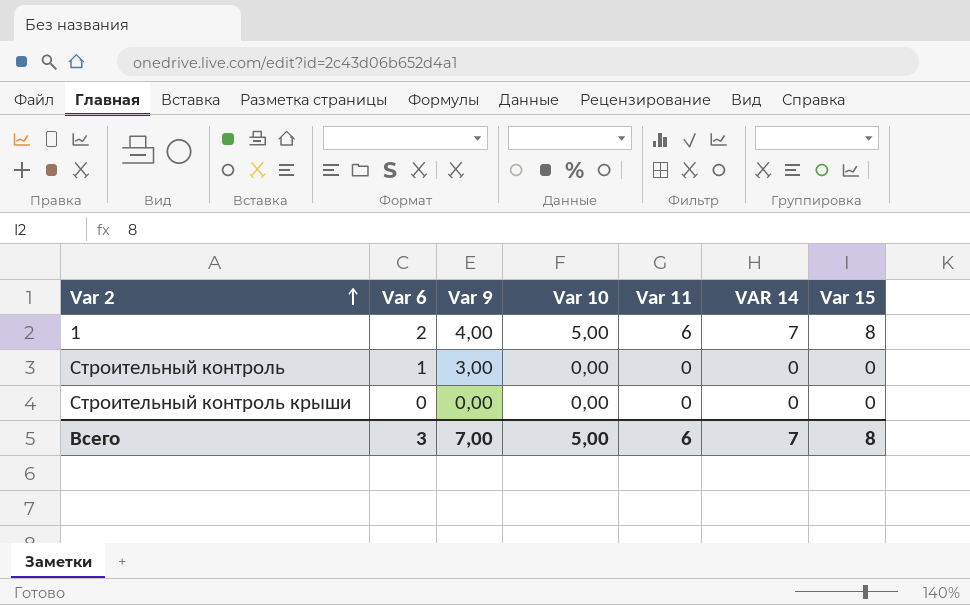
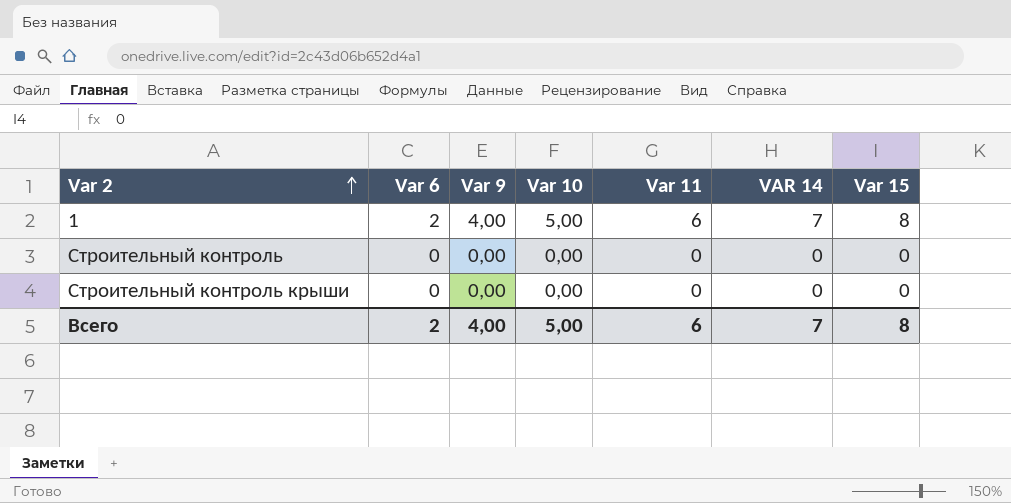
Строительный контроль | Var 6: 1 -> 0
Строительный контроль | Var 9: 3,00 -> 0,00
Всего | Var 6: 3 -> 2
Всего | Var 9: 7,00 -> 4,00

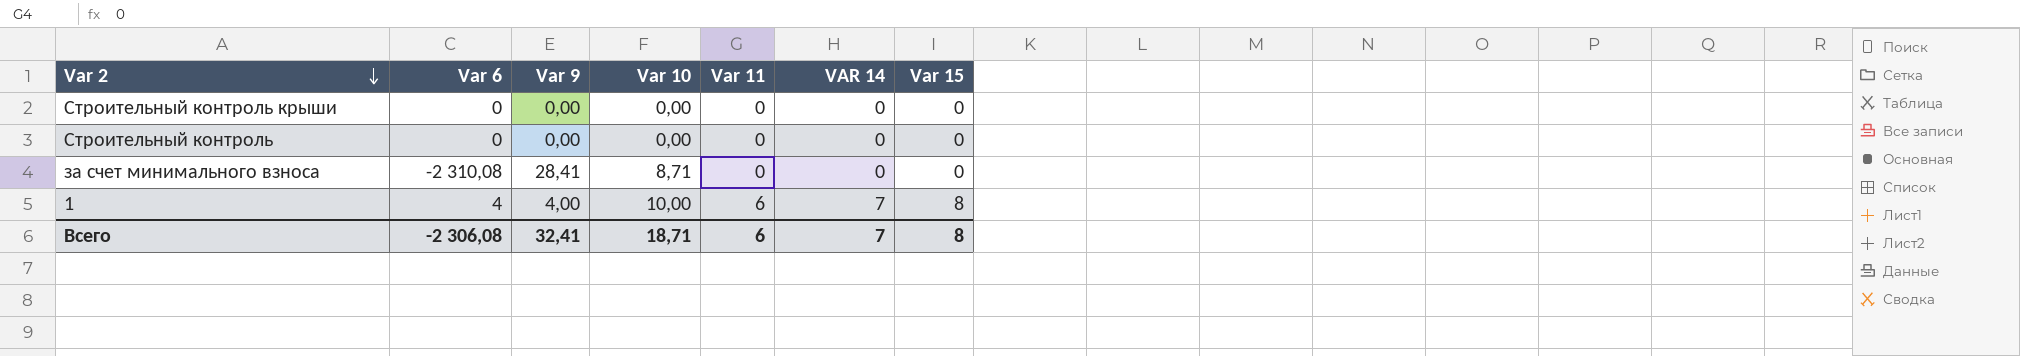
row order: Var 2 ascending -> Var 2 descending
row за счет минимального взноса: none -> -2 310,08 | 28,41 | 8,71 | 0 | 0 | 0
1 | Var 6: 2 -> 4
1 | Var 10: 5,00 -> 10,00
Всего | Var 6: 2 -> -2 306,08
Всего | Var 9: 4,00 -> 32,41
Всего | Var 10: 5,00 -> 18,71

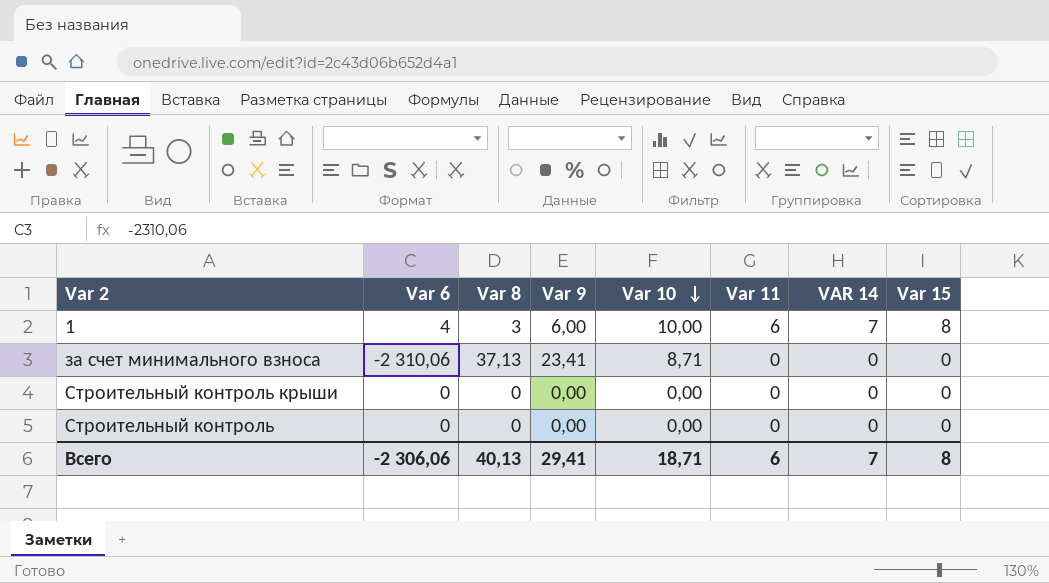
row order: Var 2 descending -> Var 10 descending
column Var 8 | position: none -> 3
1 | Var 9: 4,00 -> 6,00
за счет минимального взноса | Var 6: -2 310,08 -> -2 310,06
за счет минимального взноса | Var 9: 28,41 -> 23,41
Всего | Var 6: -2 306,08 -> -2 306,06
Всего | Var 9: 32,41 -> 29,41

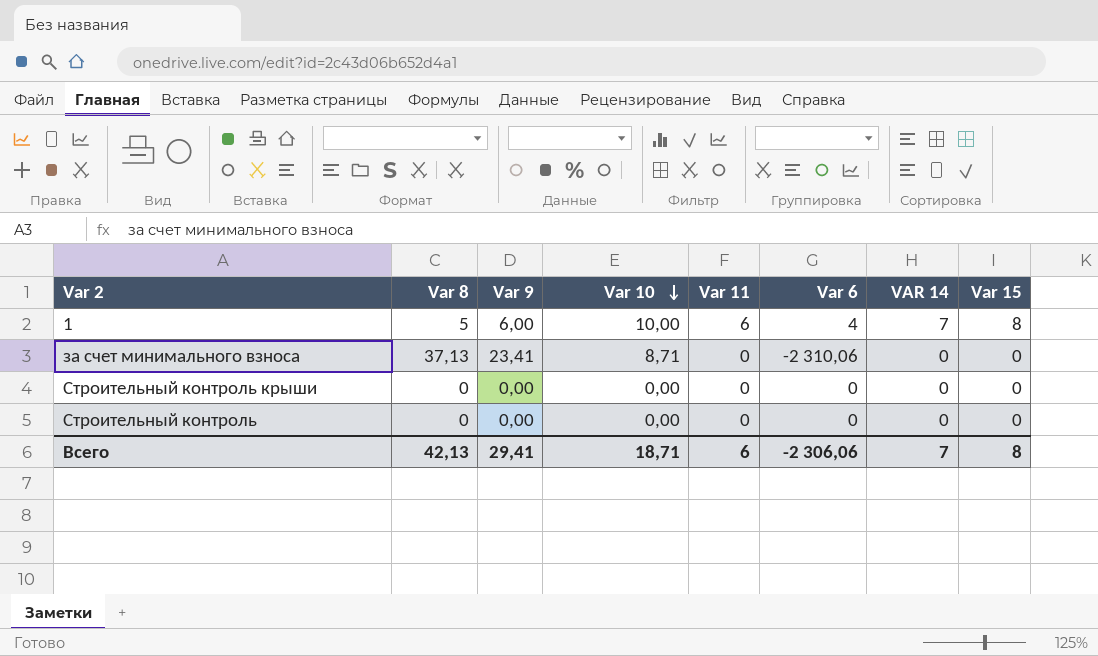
column Var 6 | position: 2 -> 6
1 | Var 8: 3 -> 5
Всего | Var 8: 40,13 -> 42,13

